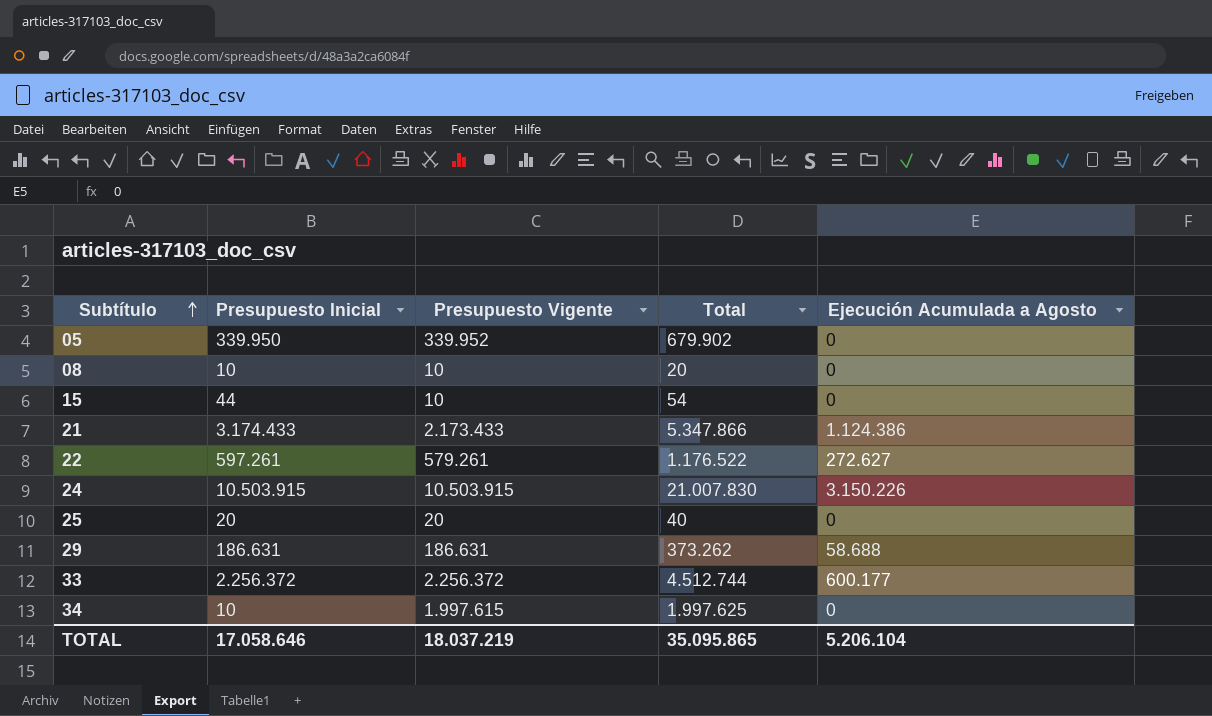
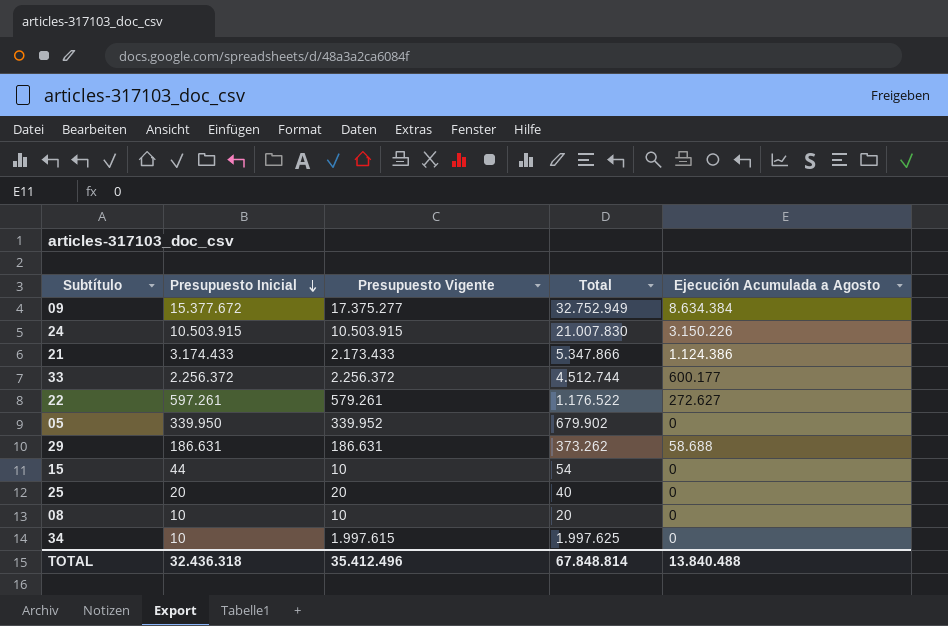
row order: Subtítulo ascending -> Presupuesto Inicial descending
row 09: none -> 15.377.672 | 17.375.277 | 32.752.949 | 8.634.384
TOTAL | Presupuesto Inicial: 17.058.646 -> 32.436.318
TOTAL | Presupuesto Vigente: 18.037.219 -> 35.412.496
TOTAL | Total: 35.095.865 -> 67.848.814
TOTAL | Ejecución Acumulada a Agosto: 5.206.104 -> 13.840.488

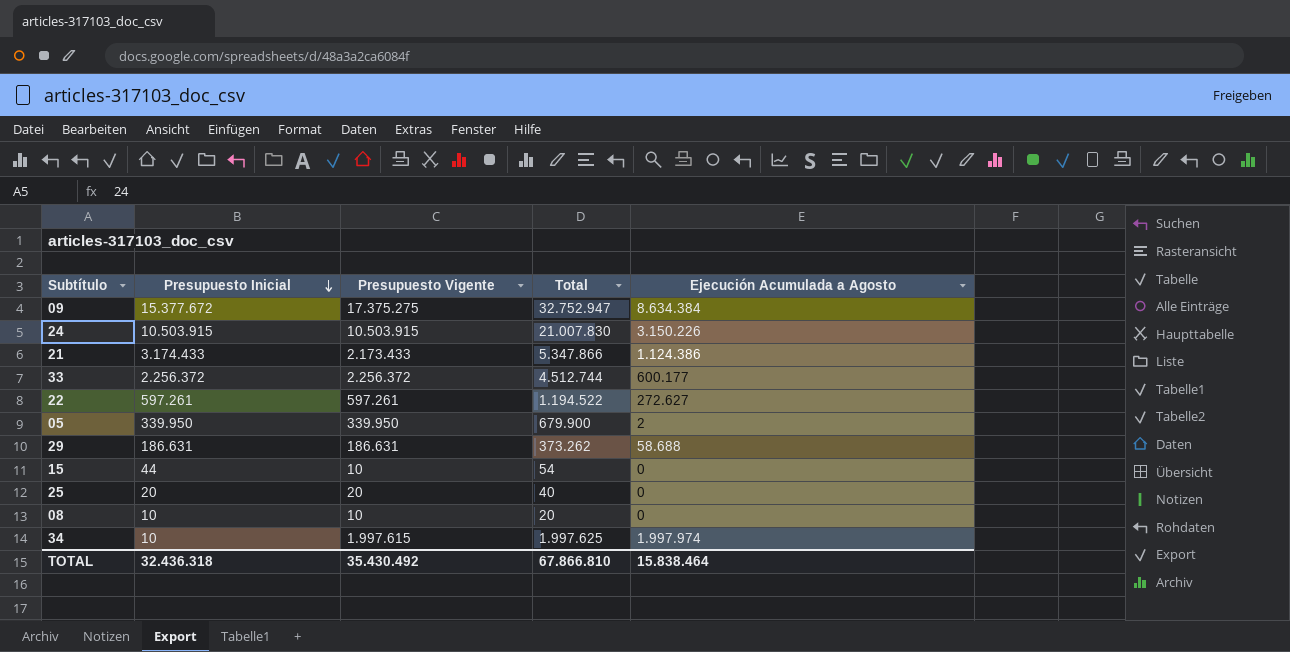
09 | Presupuesto Vigente: 17.375.277 -> 17.375.275
09 | Total: 32.752.949 -> 32.752.947
22 | Presupuesto Vigente: 579.261 -> 597.261
22 | Total: 1.176.522 -> 1.194.522
05 | Presupuesto Vigente: 339.952 -> 339.950
05 | Total: 679.902 -> 679.900
05 | Ejecución Acumulada a Agosto: 0 -> 2
34 | Ejecución Acumulada a Agosto: 0 -> 1.997.974
TOTAL | Presupuesto Vigente: 35.412.496 -> 35.430.492
TOTAL | Total: 67.848.814 -> 67.866.810
TOTAL | Ejecución Acumulada a Agosto: 13.840.488 -> 15.838.464

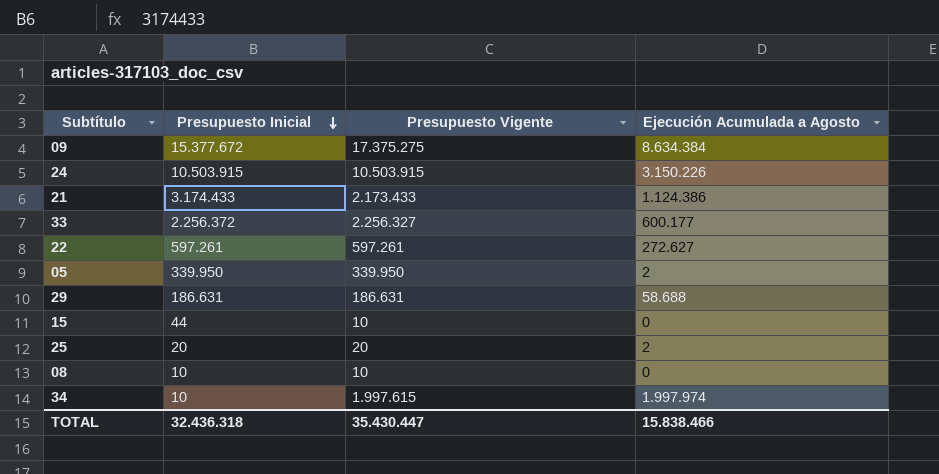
column Total | formula: [Presupuesto Inicial] + [Presupuesto Vigente] -> none
33 | Presupuesto Vigente: 2.256.372 -> 2.256.327
25 | Ejecución Acumulada a Agosto: 0 -> 2
TOTAL | Presupuesto Vigente: 35.430.492 -> 35.430.447
TOTAL | Ejecución Acumulada a Agosto: 15.838.464 -> 15.838.466

